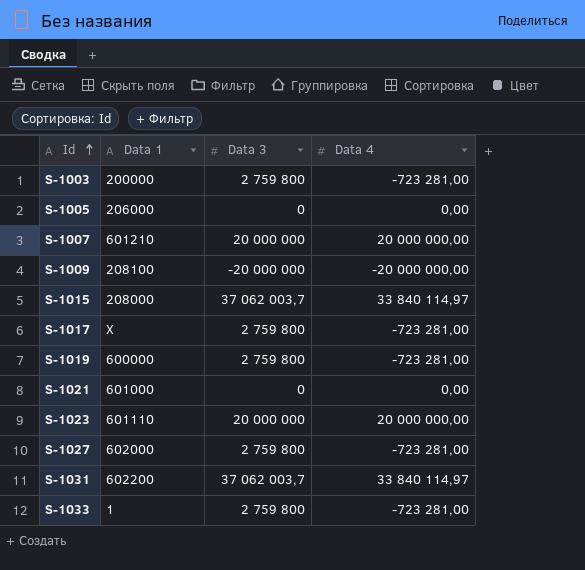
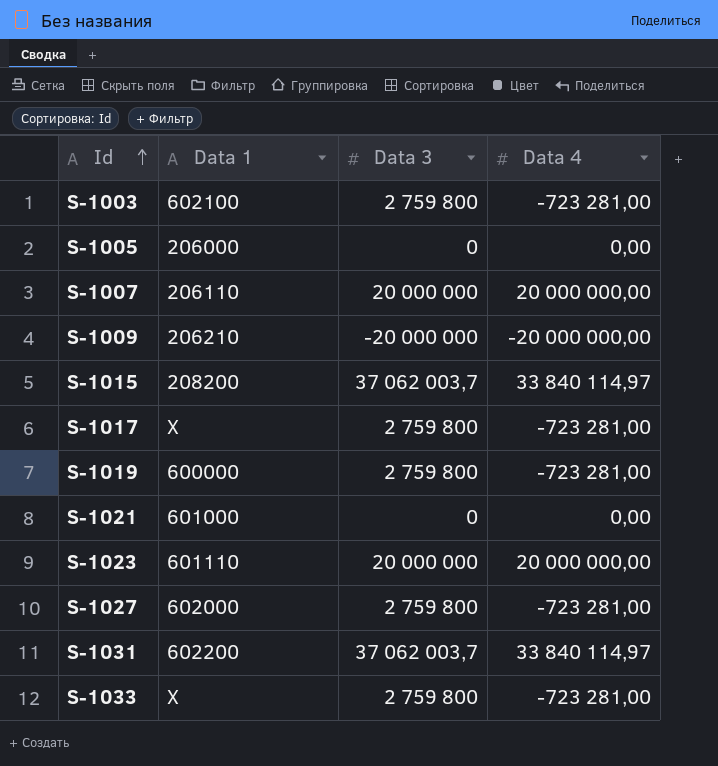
S-1003 | Data 1: 200000 -> 602100
S-1007 | Data 1: 601210 -> 206110
S-1009 | Data 1: 208100 -> 206210
S-1015 | Data 1: 208000 -> 208200
S-1033 | Data 1: 1 -> X

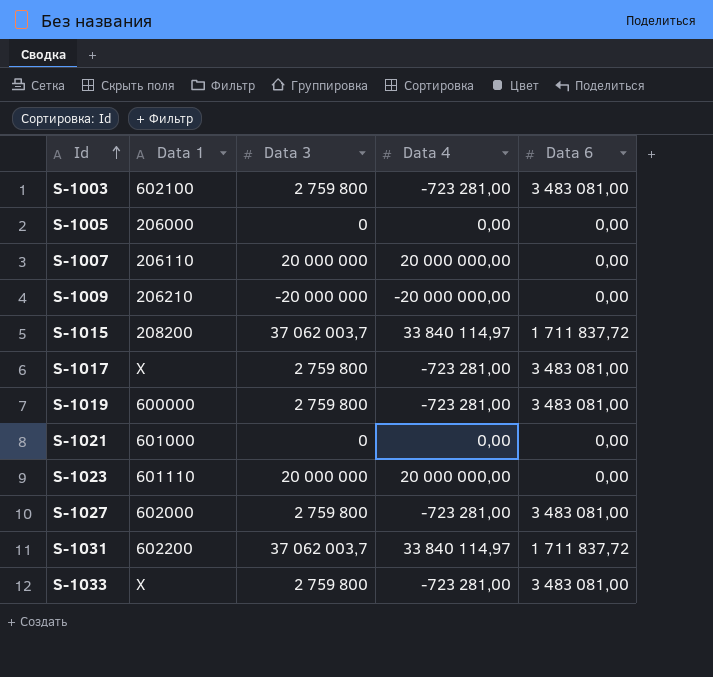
column Data 6 | position: none -> 5

